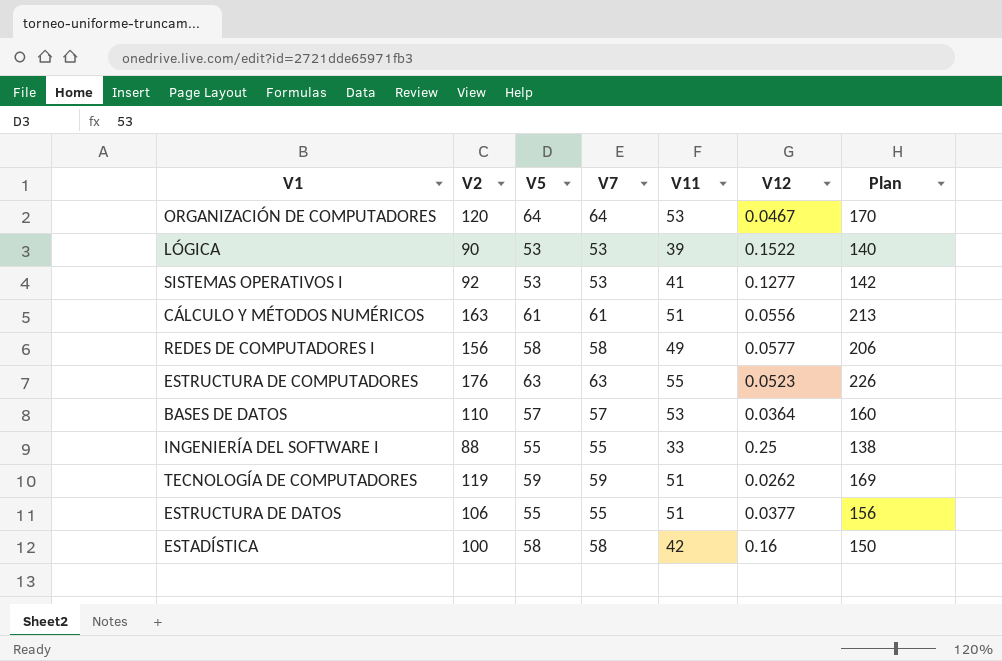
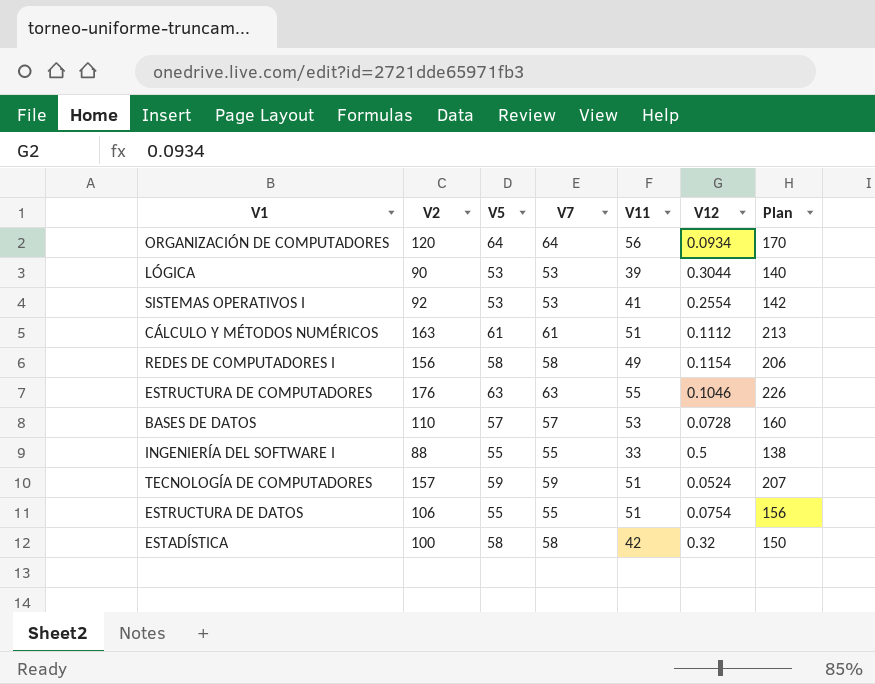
ORGANIZACIÓN DE COMPUTADORES | V11: 53 -> 56
ORGANIZACIÓN DE COMPUTADORES | V12: 0.0467 -> 0.0934
LÓGICA | V12: 0.1522 -> 0.3044
SISTEMAS OPERATIVOS I | V12: 0.1277 -> 0.2554
CÁLCULO Y MÉTODOS NUMÉRICOS | V12: 0.0556 -> 0.1112
REDES DE COMPUTADORES I | V12: 0.0577 -> 0.1154
ESTRUCTURA DE COMPUTADORES | V12: 0.0523 -> 0.1046
BASES DE DATOS | V12: 0.0364 -> 0.0728
INGENIERÍA DEL SOFTWARE I | V12: 0.25 -> 0.5
TECNOLOGÍA DE COMPUTADORES | V2: 119 -> 157
TECNOLOGÍA DE COMPUTADORES | V12: 0.0262 -> 0.0524
TECNOLOGÍA DE COMPUTADORES | Plan: 169 -> 207
ESTRUCTURA DE DATOS | V12: 0.0377 -> 0.0754
ESTADÍSTICA | V12: 0.16 -> 0.32

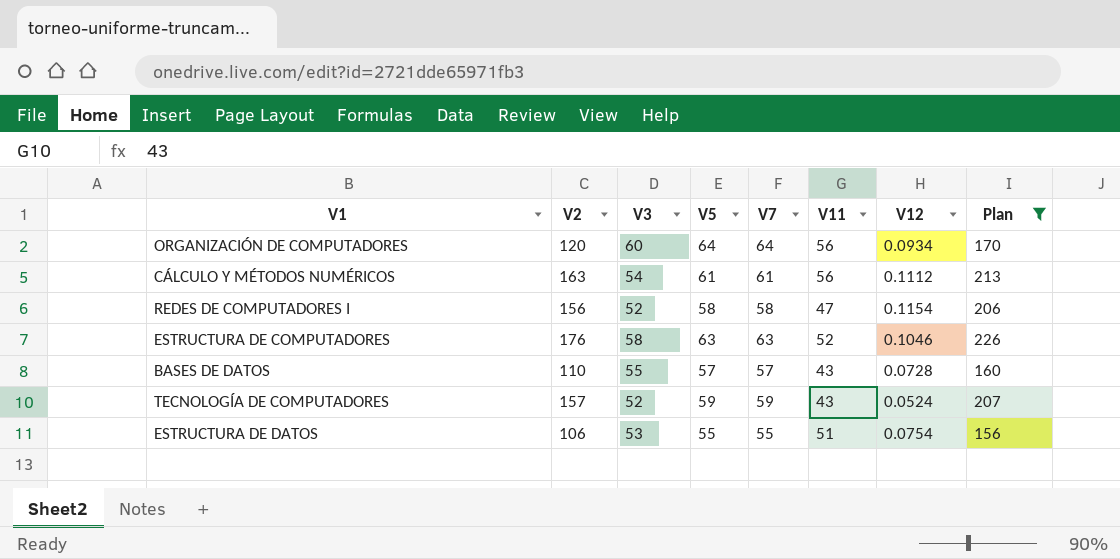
filter: none -> Plan >= 156
column V3 | position: none -> 3
CÁLCULO Y MÉTODOS NUMÉRICOS | V11: 51 -> 56
REDES DE COMPUTADORES I | V11: 49 -> 47
ESTRUCTURA DE COMPUTADORES | V11: 55 -> 52
BASES DE DATOS | V11: 53 -> 43
TECNOLOGÍA DE COMPUTADORES | V11: 51 -> 43

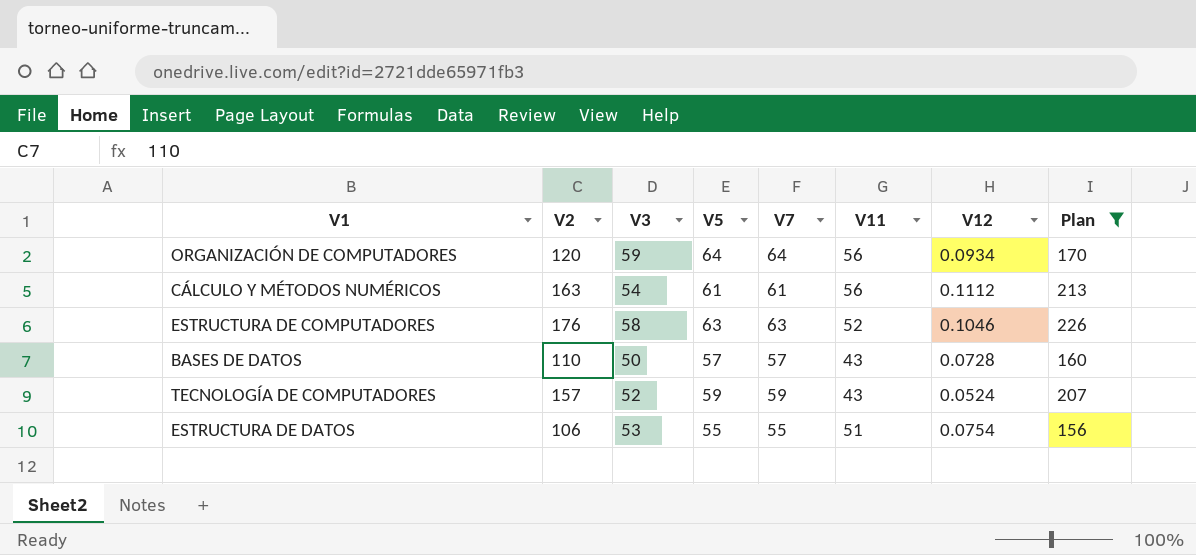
row REDES DE COMPUTADORES I: 156 | 52 | 58 | 58 | 47 | 0.1154 | 206 -> none
ORGANIZACIÓN DE COMPUTADORES | V3: 60 -> 59
BASES DE DATOS | V3: 55 -> 50

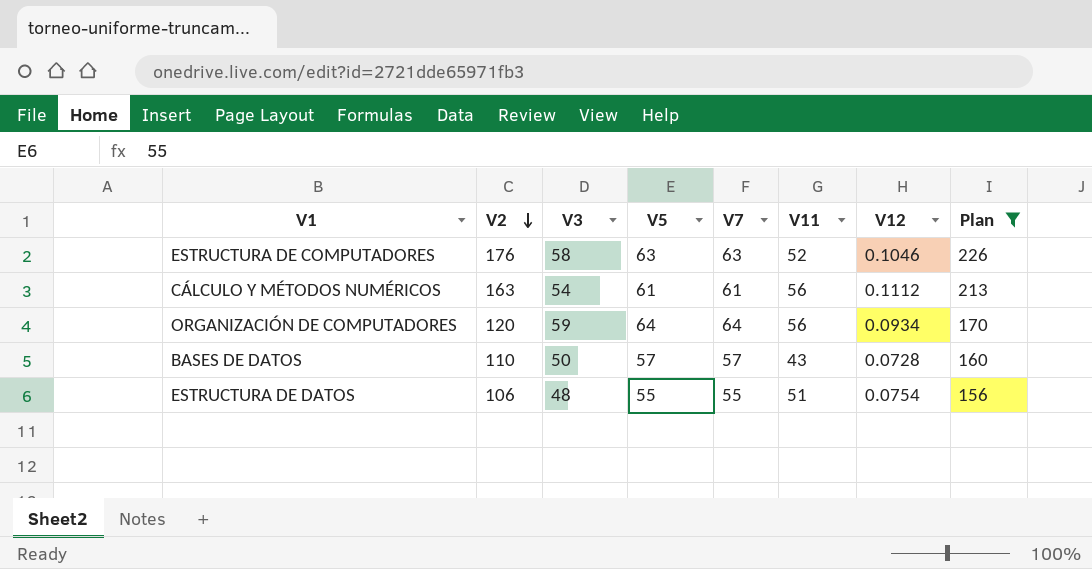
row order: none -> V2 descending
row TECNOLOGÍA DE COMPUTADORES: 157 | 52 | 59 | 59 | 43 | 0.0524 | 207 -> none
ESTRUCTURA DE DATOS | V3: 53 -> 48

